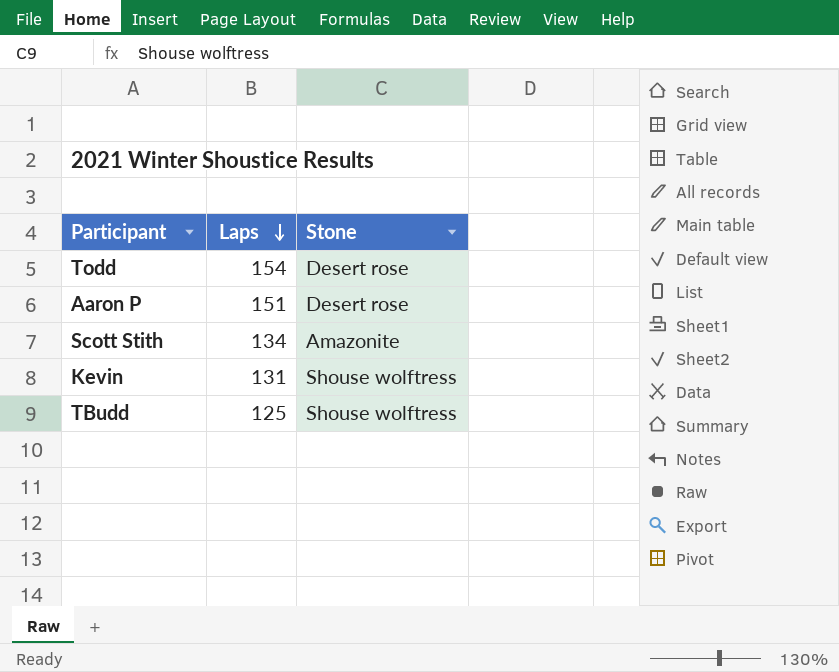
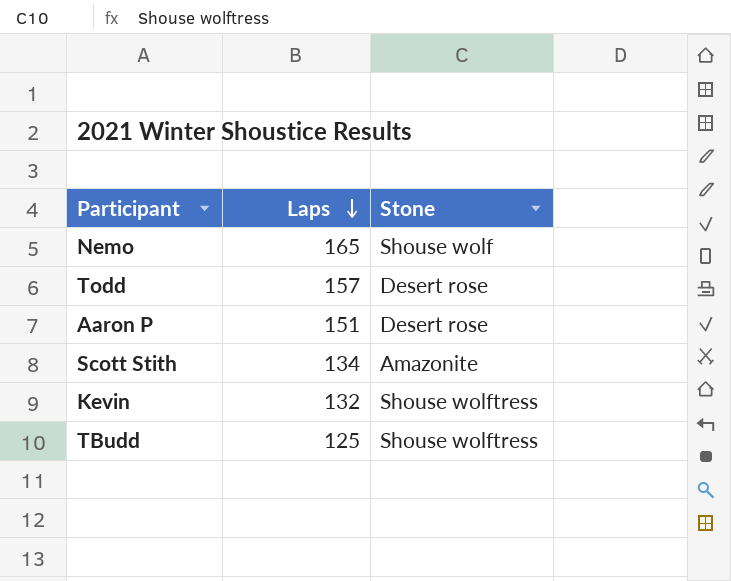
row Nemo: none -> 165 | Shouse wolf
Todd | Laps: 154 -> 157
Kevin | Laps: 131 -> 132

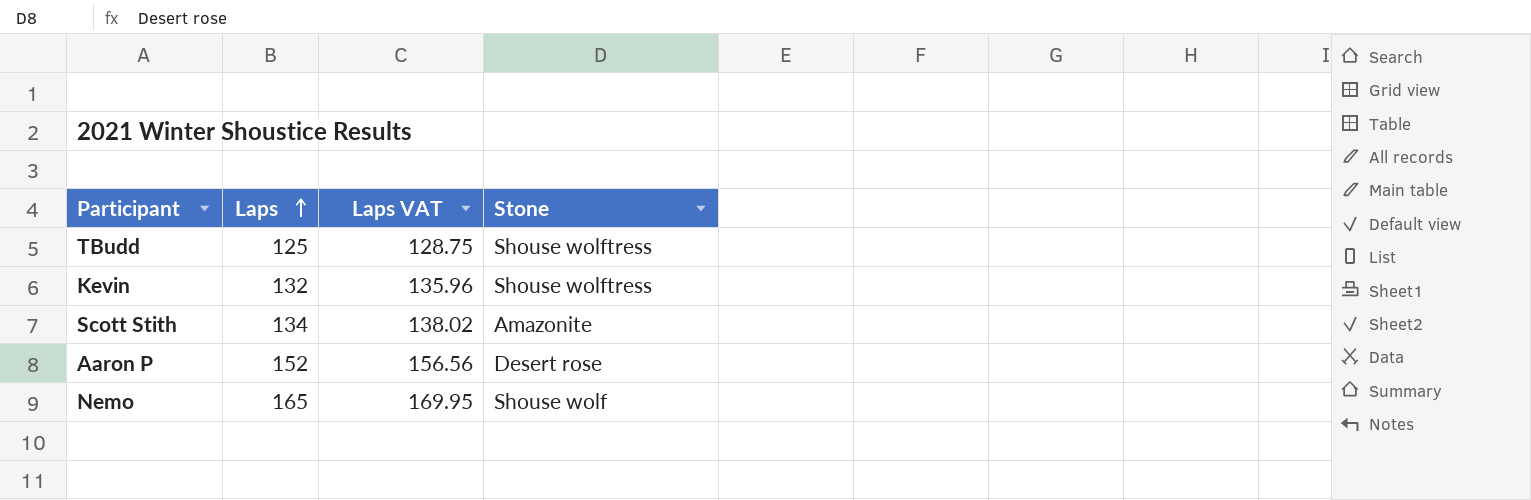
row order: Laps descending -> Laps ascending
column Laps VAT | formula: none -> [Laps] * 1.03
row Todd: 157 | Desert rose -> none
Aaron P | Laps: 151 -> 152

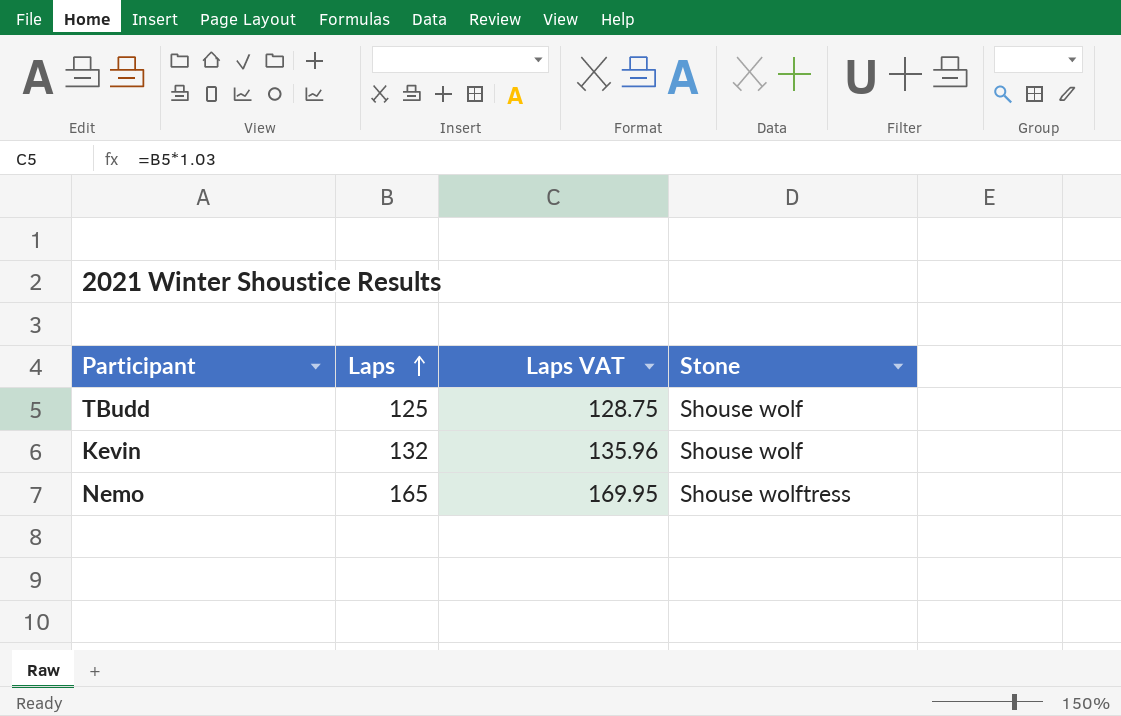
row Scott Stith: 134 | 138.02 | Amazonite -> none
row Aaron P: 152 | 156.56 | Desert rose -> none
TBudd | Stone: Shouse wolftress -> Shouse wolf
Kevin | Stone: Shouse wolftress -> Shouse wolf
Nemo | Stone: Shouse wolf -> Shouse wolftress

